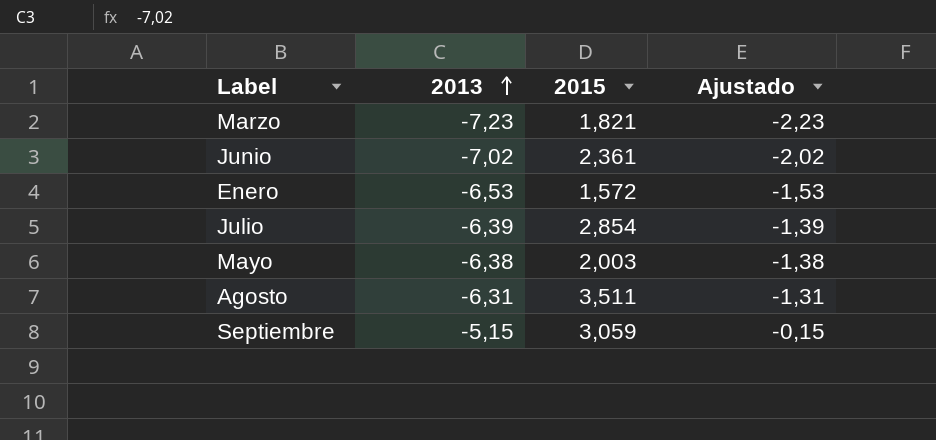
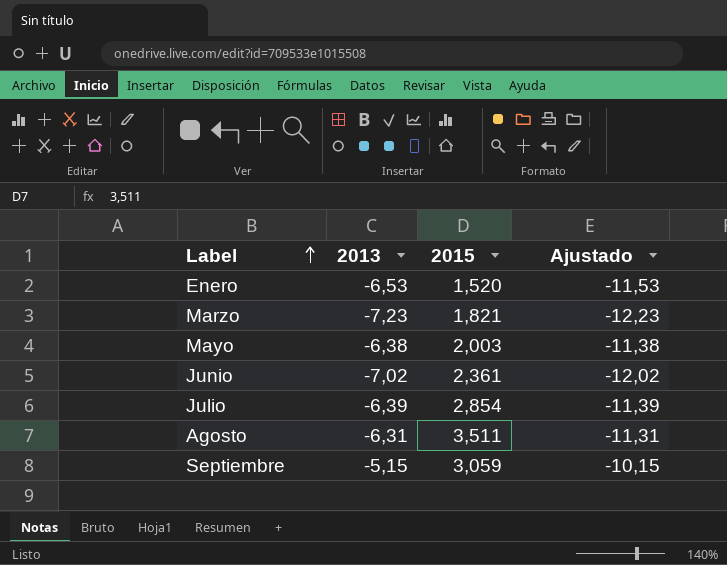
row order: 2013 ascending -> Label ascending
column Ajustado | formula: [2013] + 5 -> [2013] - 5
Enero | 2015: 1,572 -> 1,520

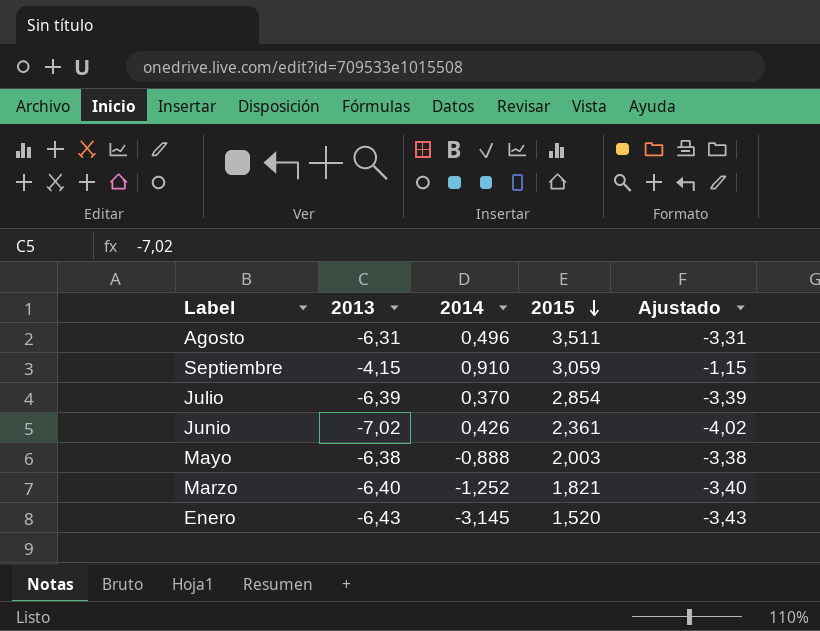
row order: Label ascending -> 2015 descending
column 2014 | position: none -> 3
column Ajustado | formula: [2013] - 5 -> [2013] + 3
Septiembre | 2013: -5,15 -> -4,15
Marzo | 2013: -7,23 -> -6,40
Enero | 2013: -6,53 -> -6,43

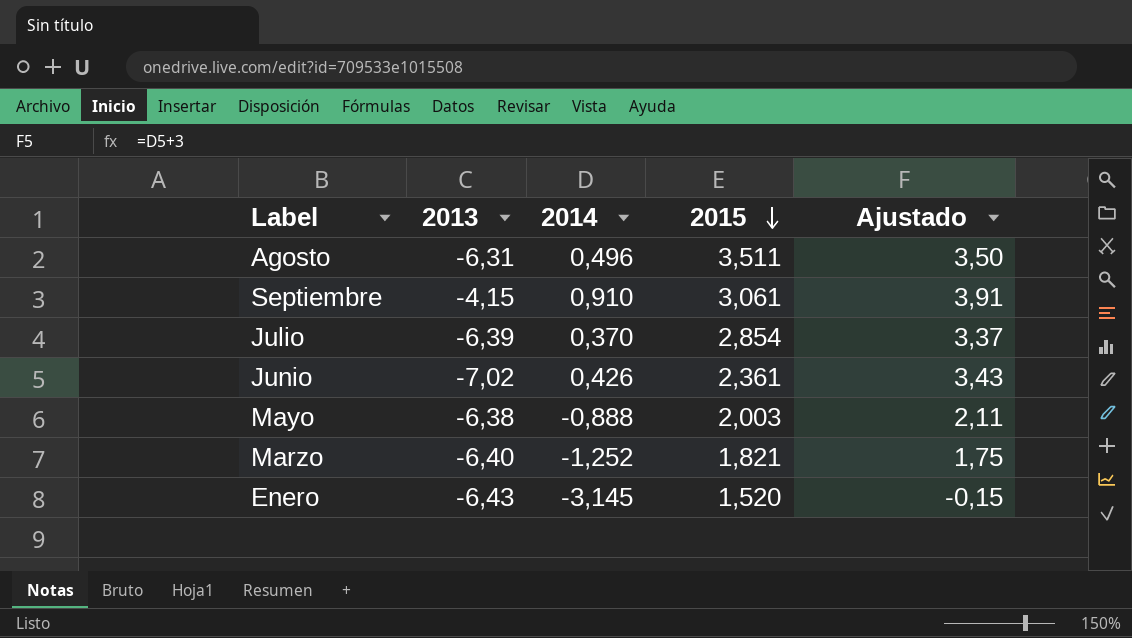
column Ajustado | formula: [2013] + 3 -> [2014] + 3
Septiembre | 2015: 3,059 -> 3,061

